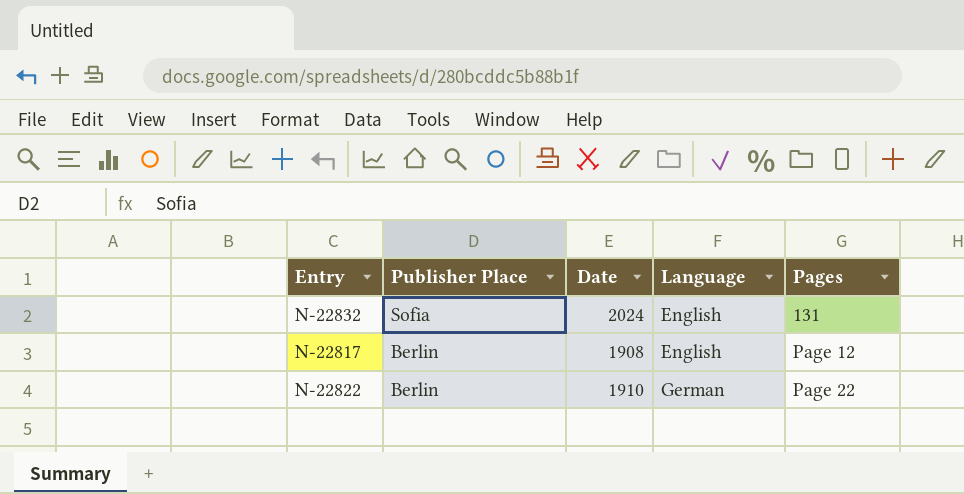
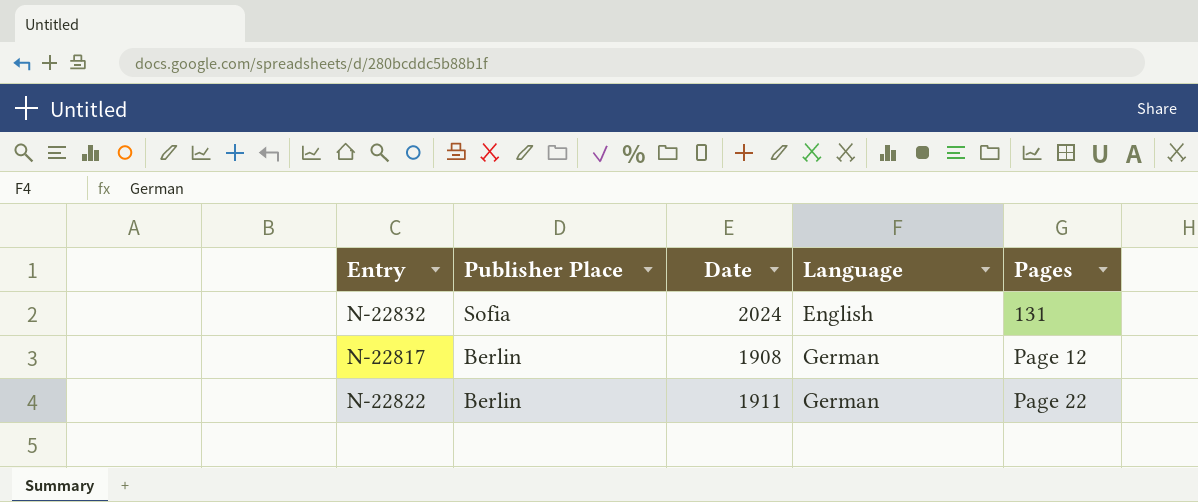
N-22817 | Language: English -> German
N-22822 | Date: 1910 -> 1911

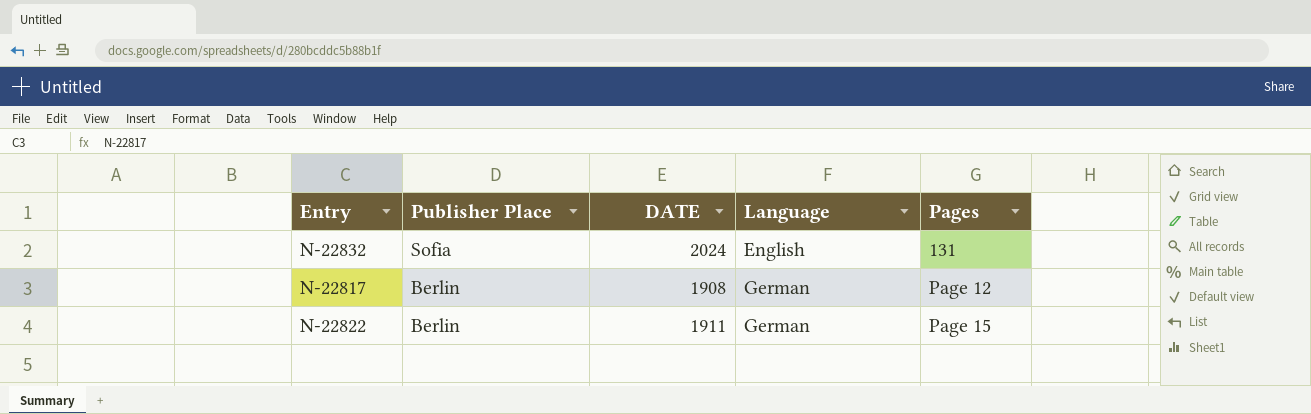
column name: Date -> DATE
N-22822 | Pages: Page 22 -> Page 15

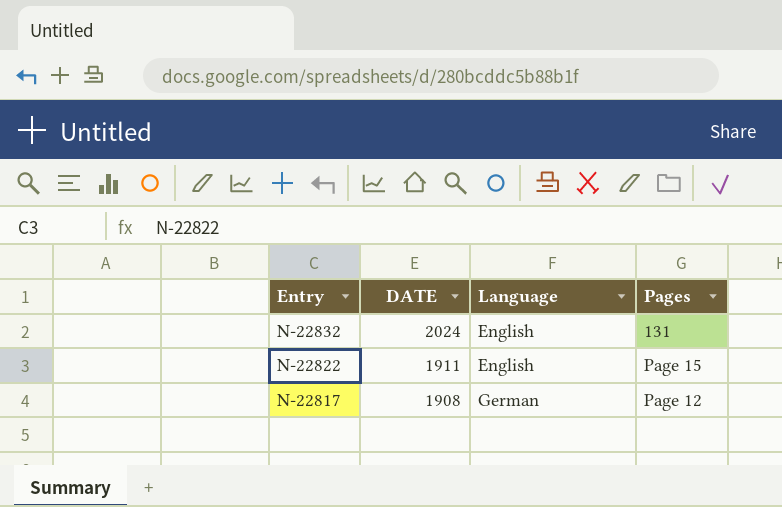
row order: Publisher Place descending -> Entry descending
column Publisher Place | position: 2 -> none
N-22822 | Language: German -> English

